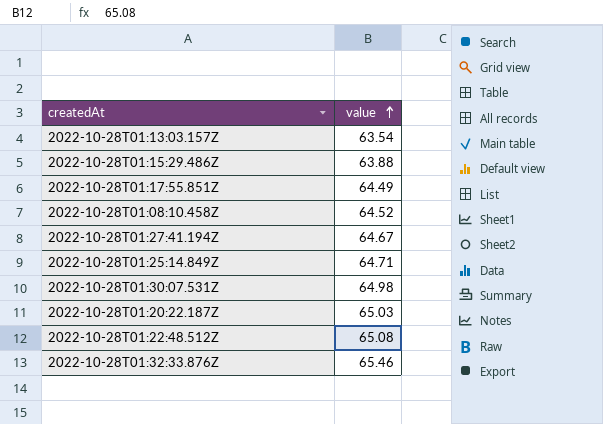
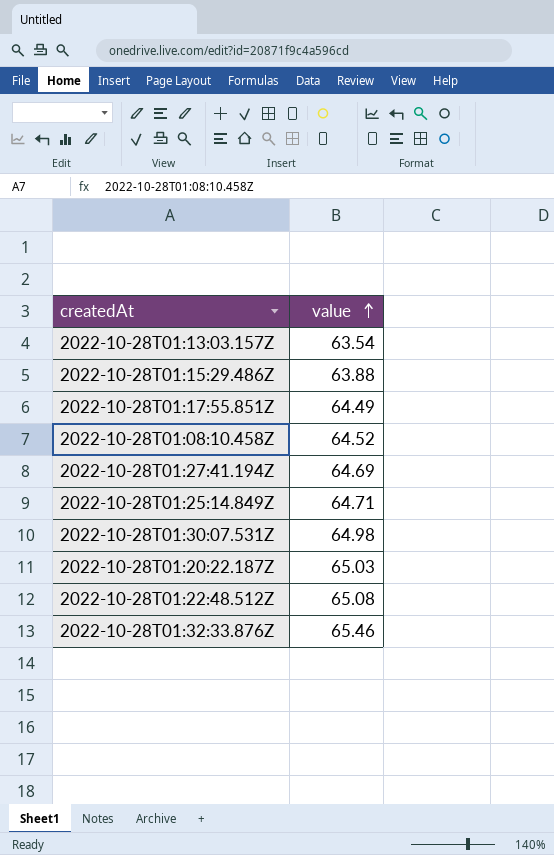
2022-10-28T01:27:41.194Z | value: 64.67 -> 64.69

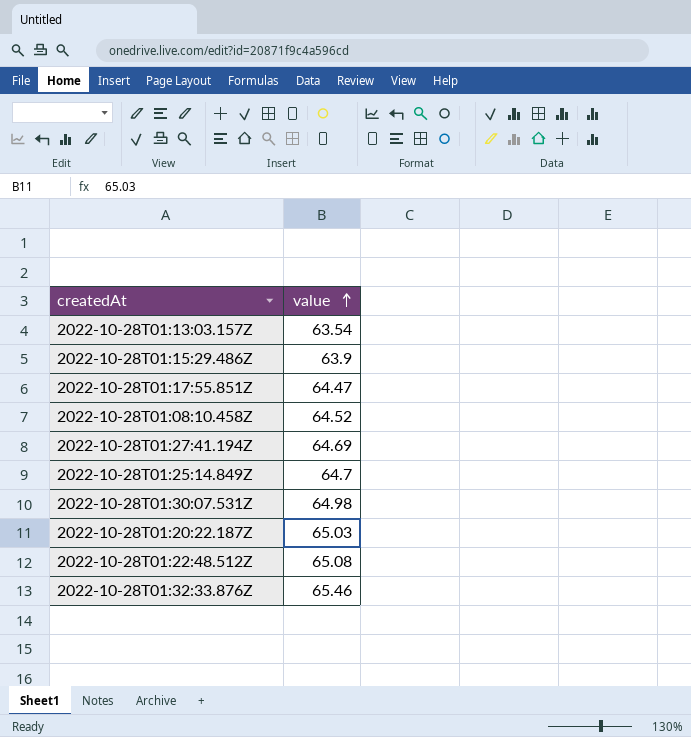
2022-10-28T01:15:29.486Z | value: 63.88 -> 63.9
2022-10-28T01:17:55.851Z | value: 64.49 -> 64.47
2022-10-28T01:25:14.849Z | value: 64.71 -> 64.7

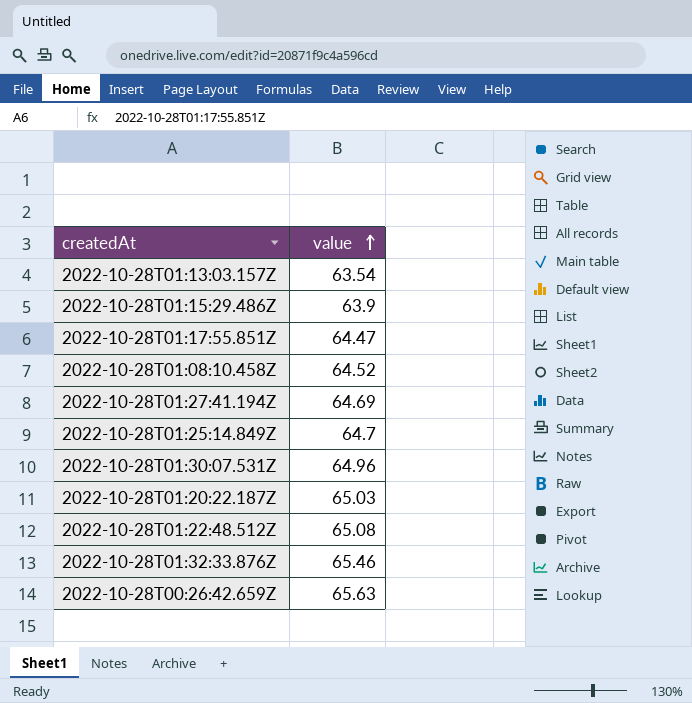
2022-10-28T01:30:07.531Z | value: 64.98 -> 64.96
row 2022-10-28T00:26:42.659Z: none -> 65.63

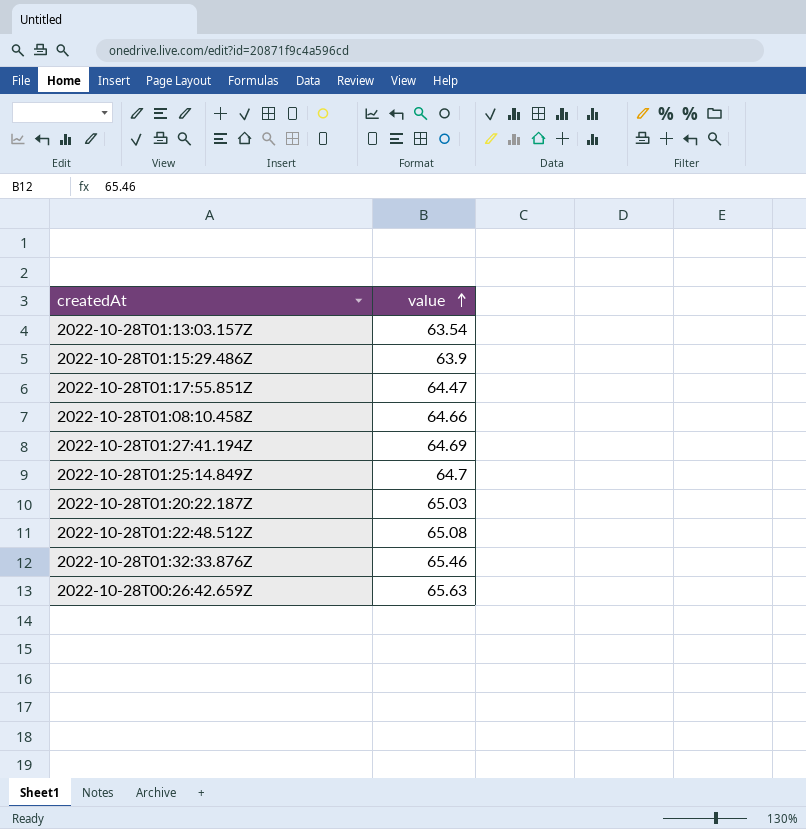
row 2022-10-28T01:30:07.531Z: 64.96 -> none
2022-10-28T01:08:10.458Z | value: 64.52 -> 64.66

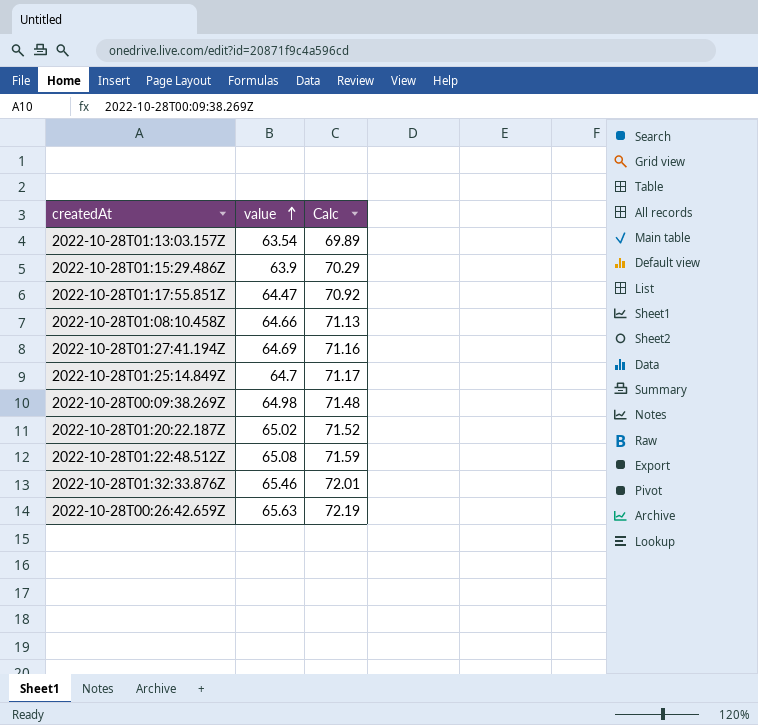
column Calc | formula: none -> [value] * 1.1
row 2022-10-28T00:09:38.269Z: none -> 64.98 | 71.48
2022-10-28T01:20:22.187Z | value: 65.03 -> 65.02

